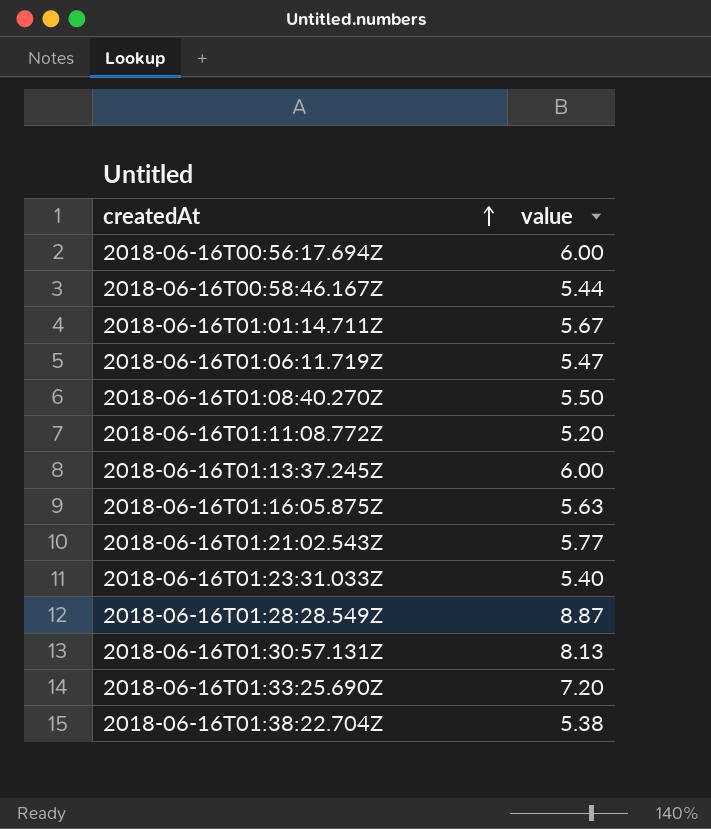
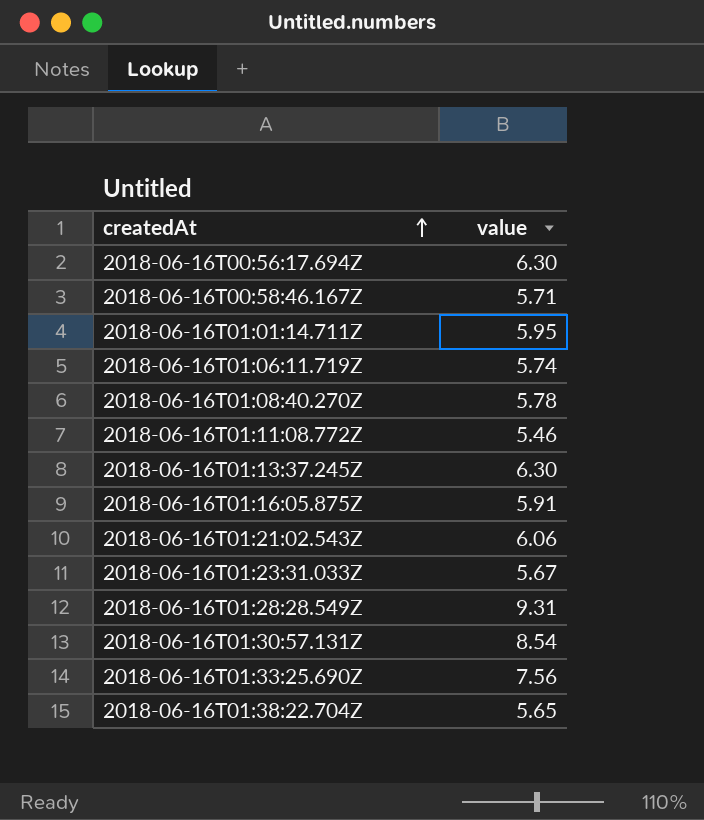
2018-06-16T00:56:17.694Z | value: 6.00 -> 6.30
2018-06-16T00:58:46.167Z | value: 5.44 -> 5.71
2018-06-16T01:01:14.711Z | value: 5.67 -> 5.95
2018-06-16T01:06:11.719Z | value: 5.47 -> 5.74
2018-06-16T01:08:40.270Z | value: 5.50 -> 5.78
2018-06-16T01:11:08.772Z | value: 5.20 -> 5.46
2018-06-16T01:13:37.245Z | value: 6.00 -> 6.30
2018-06-16T01:16:05.875Z | value: 5.63 -> 5.91
2018-06-16T01:21:02.543Z | value: 5.77 -> 6.06
2018-06-16T01:23:31.033Z | value: 5.40 -> 5.67
2018-06-16T01:28:28.549Z | value: 8.87 -> 9.31
2018-06-16T01:30:57.131Z | value: 8.13 -> 8.54
2018-06-16T01:33:25.690Z | value: 7.20 -> 7.56
2018-06-16T01:38:22.704Z | value: 5.38 -> 5.65

